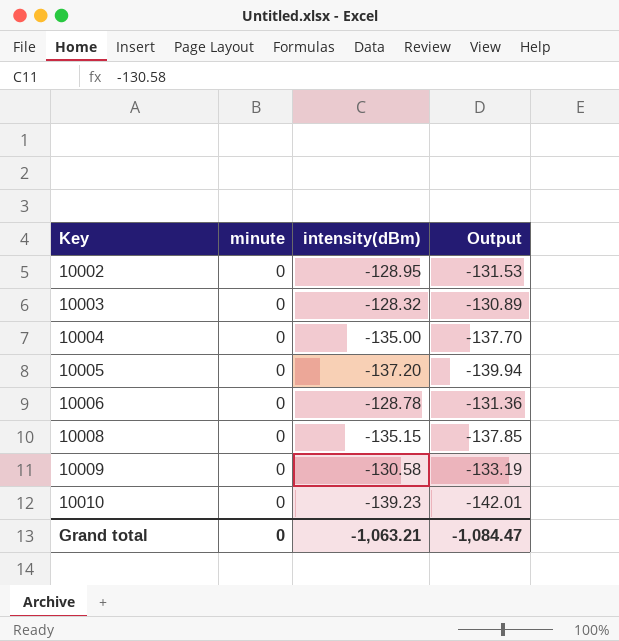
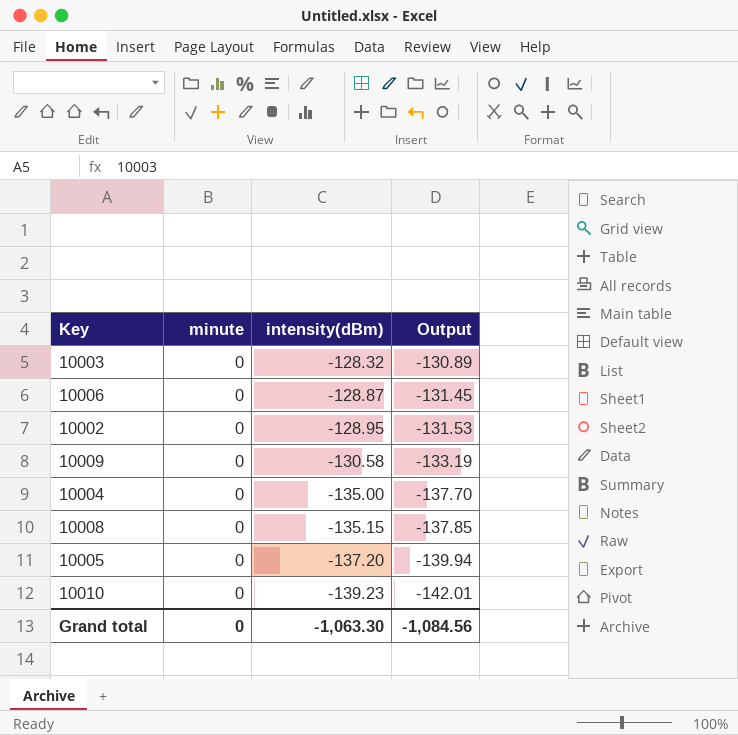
row order: Key ascending -> intensity(dBm) descending
10006 | intensity(dBm): -128.78 -> -128.87
10006 | Output: -131.36 -> -131.45
Grand total | intensity(dBm): -1,063.21 -> -1,063.30
Grand total | Output: -1,084.47 -> -1,084.56

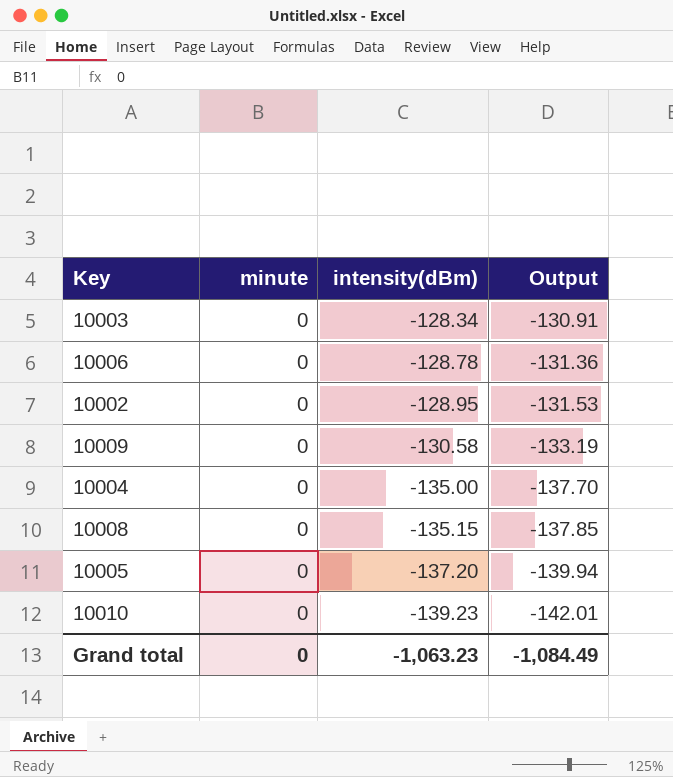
10003 | intensity(dBm): -128.32 -> -128.34
10003 | Output: -130.89 -> -130.91
10006 | intensity(dBm): -128.87 -> -128.78
10006 | Output: -131.45 -> -131.36
Grand total | intensity(dBm): -1,063.30 -> -1,063.23
Grand total | Output: -1,084.56 -> -1,084.49

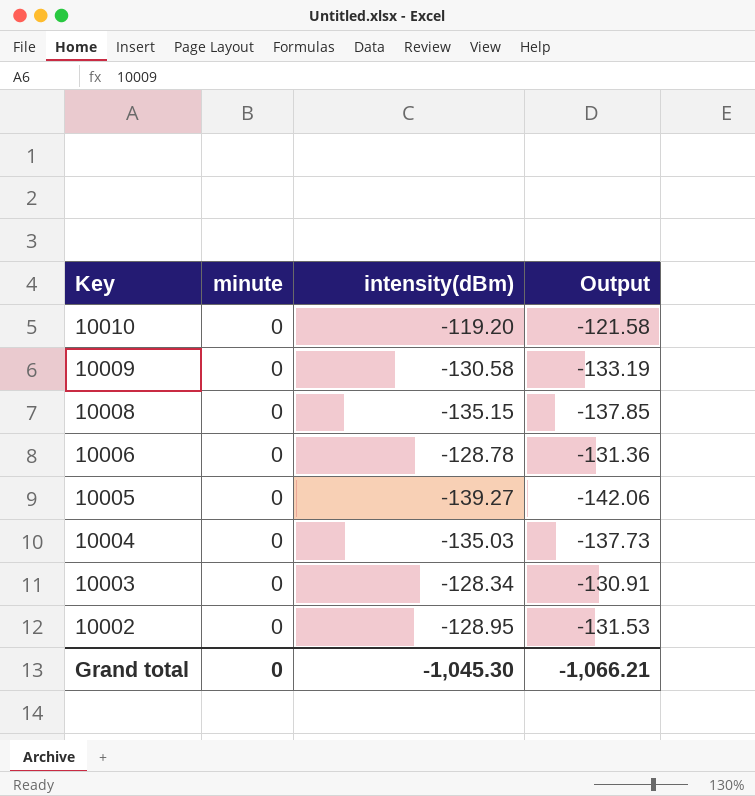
row order: intensity(dBm) descending -> Key descending
10010 | intensity(dBm): -139.23 -> -119.20
10010 | Output: -142.01 -> -121.58
10005 | intensity(dBm): -137.20 -> -139.27
10005 | Output: -139.94 -> -142.06
10004 | intensity(dBm): -135.00 -> -135.03
10004 | Output: -137.70 -> -137.73
Grand total | intensity(dBm): -1,063.23 -> -1,045.30
Grand total | Output: -1,084.49 -> -1,066.21

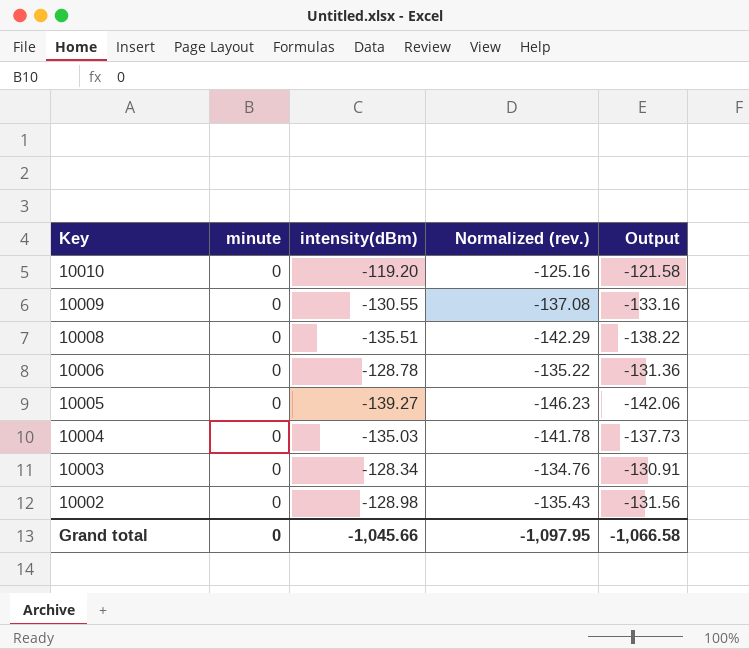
column Normalized (rev.) | formula: none -> [intensity(dBm)] * 1.05
10009 | intensity(dBm): -130.58 -> -130.55
10009 | Output: -133.19 -> -133.16
10008 | intensity(dBm): -135.15 -> -135.51
10008 | Output: -137.85 -> -138.22
10002 | intensity(dBm): -128.95 -> -128.98
10002 | Output: -131.53 -> -131.56
Grand total | intensity(dBm): -1,045.30 -> -1,045.66
Grand total | Output: -1,066.21 -> -1,066.58

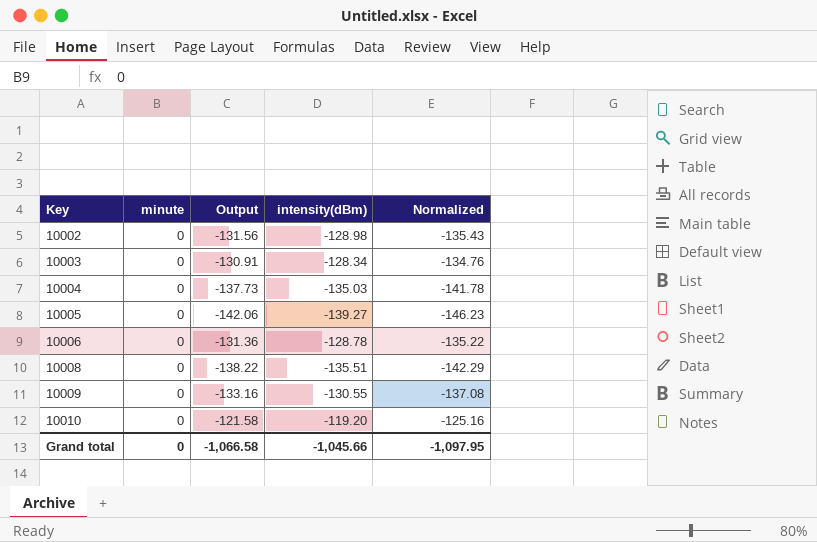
row order: Key descending -> Key ascending
column Output | position: 5 -> 3
column name: Normalized (rev.) -> Normalized

